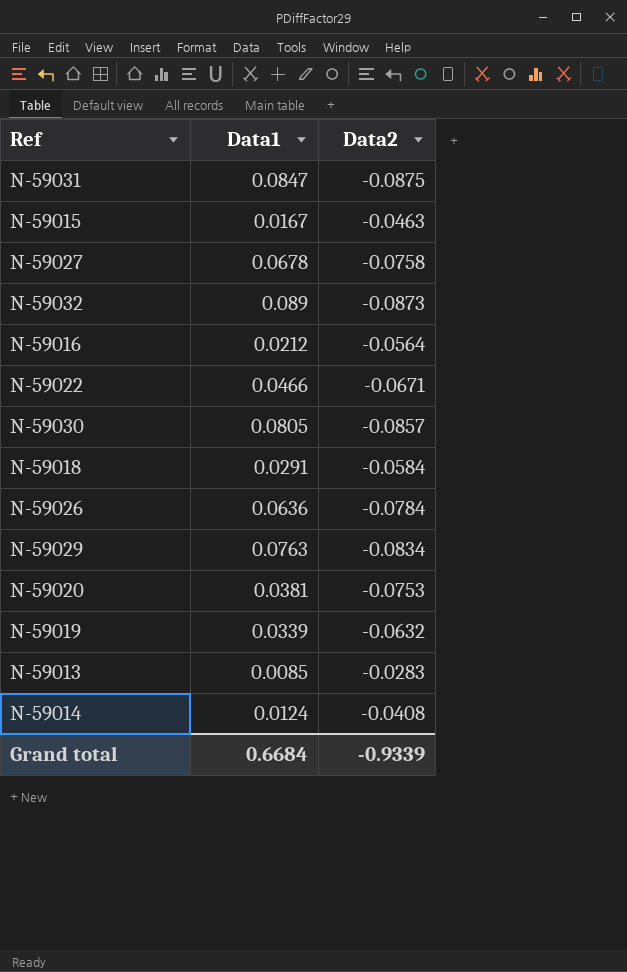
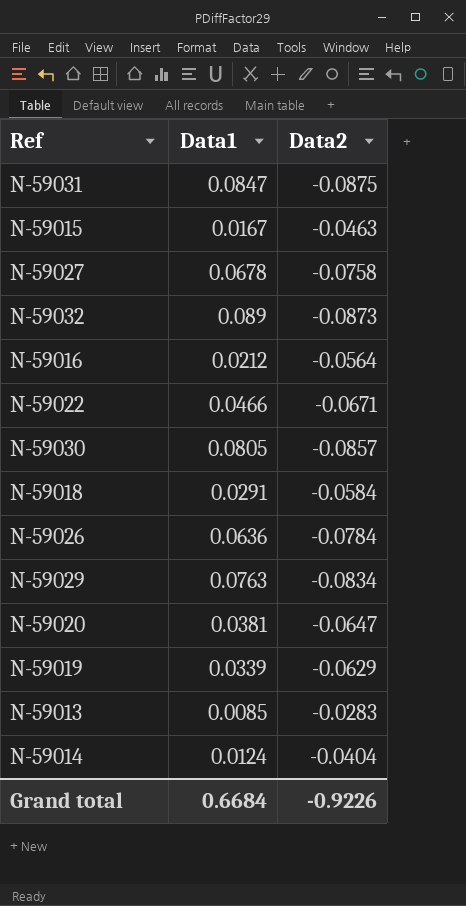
N-59020 | Data2: -0.0753 -> -0.0647
N-59019 | Data2: -0.0632 -> -0.0629
N-59014 | Data2: -0.0408 -> -0.0404
Grand total | Data2: -0.9339 -> -0.9226

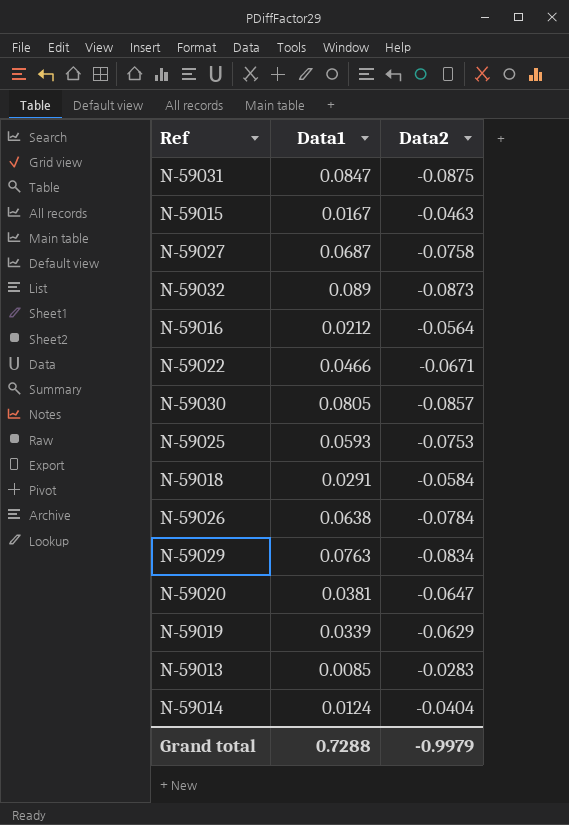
N-59027 | Data1: 0.0678 -> 0.0687
row N-59025: none -> 0.0593 | -0.0753
N-59026 | Data1: 0.0636 -> 0.0638
Grand total | Data1: 0.6684 -> 0.7288
Grand total | Data2: -0.9226 -> -0.9979

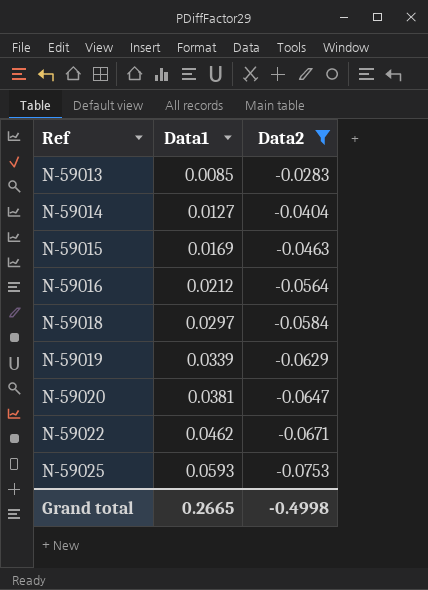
filter: none -> Data2 >= -0.0753
row order: none -> Ref ascending
N-59014 | Data1: 0.0124 -> 0.0127
N-59015 | Data1: 0.0167 -> 0.0169
N-59018 | Data1: 0.0291 -> 0.0297
N-59022 | Data1: 0.0466 -> 0.0462
Grand total | Data1: 0.7288 -> 0.2665
Grand total | Data2: -0.9979 -> -0.4998

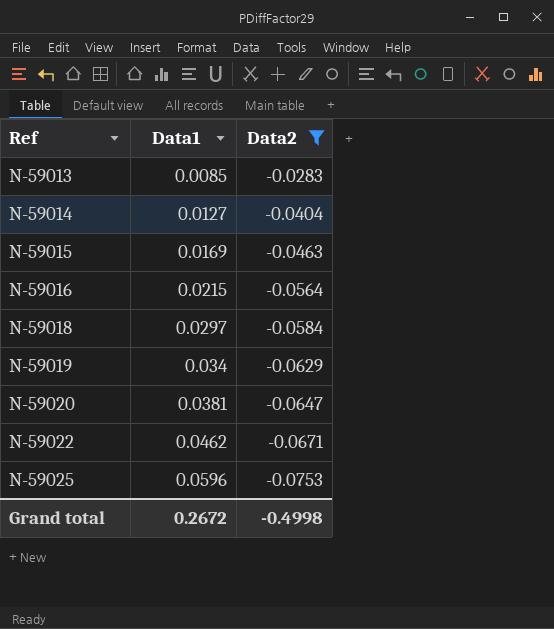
N-59016 | Data1: 0.0212 -> 0.0215
N-59019 | Data1: 0.0339 -> 0.034
N-59025 | Data1: 0.0593 -> 0.0596
Grand total | Data1: 0.2665 -> 0.2672

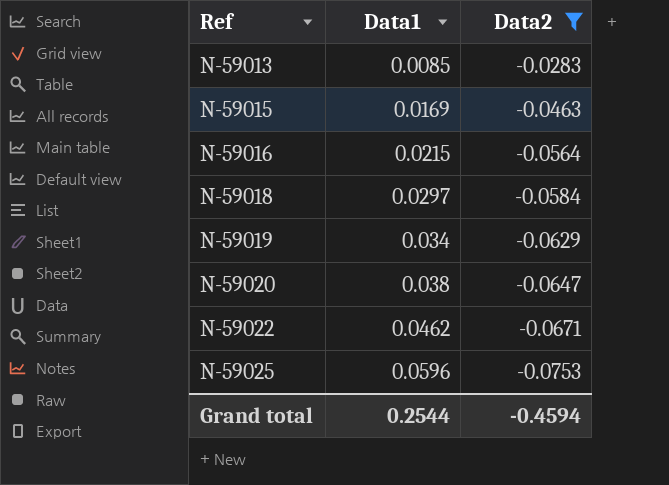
row N-59014: 0.0127 | -0.0404 -> none
N-59020 | Data1: 0.0381 -> 0.038
Grand total | Data1: 0.2672 -> 0.2544
Grand total | Data2: -0.4998 -> -0.4594

